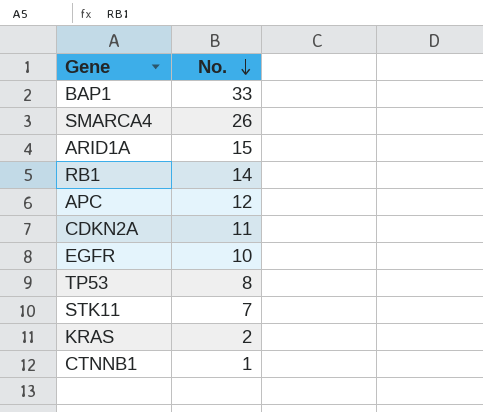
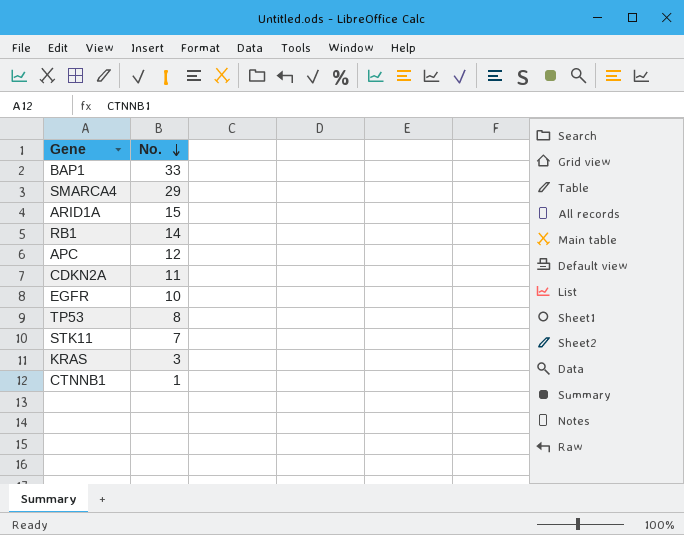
SMARCA4 | No.: 26 -> 29
KRAS | No.: 2 -> 3

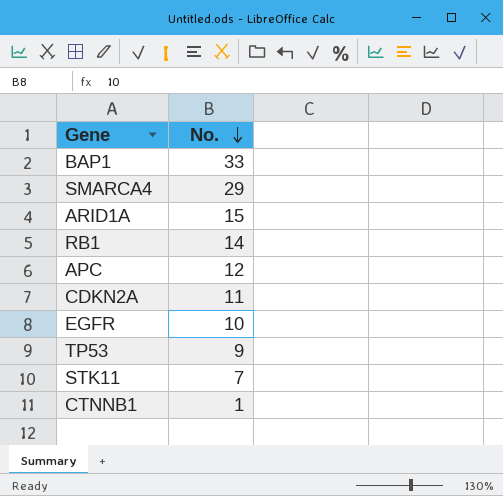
row KRAS: 3 -> none
TP53 | No.: 8 -> 9

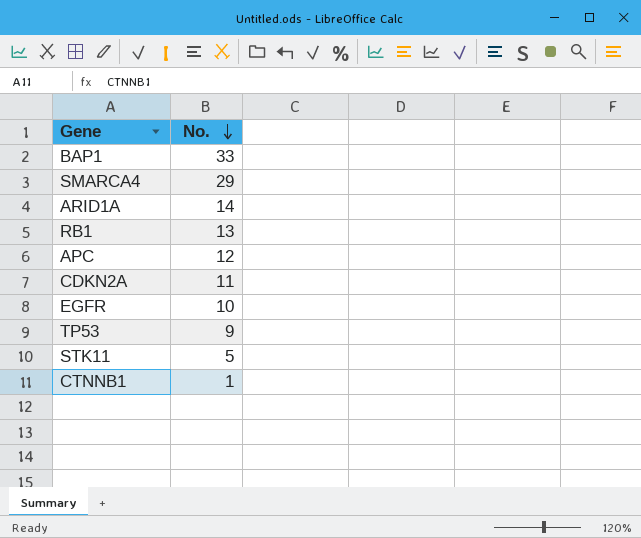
ARID1A | No.: 15 -> 14
RB1 | No.: 14 -> 13
STK11 | No.: 7 -> 5

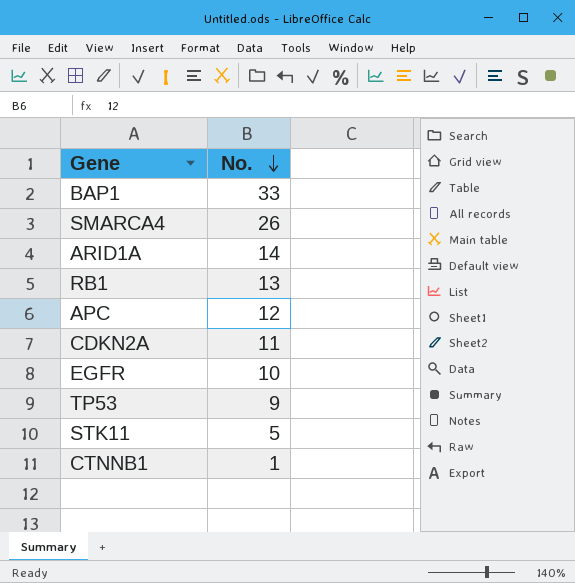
SMARCA4 | No.: 29 -> 26

